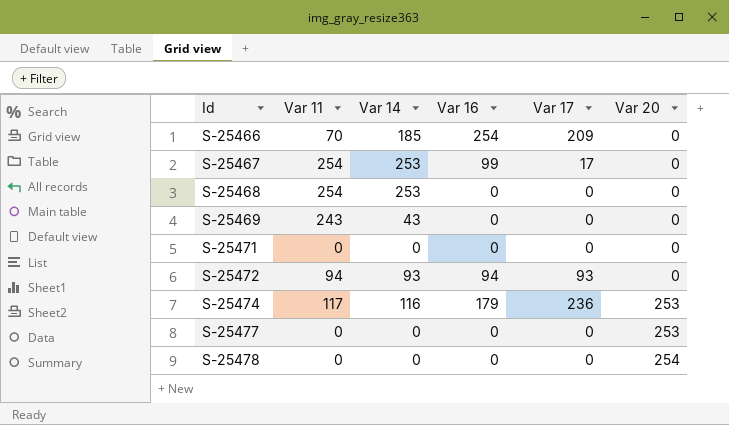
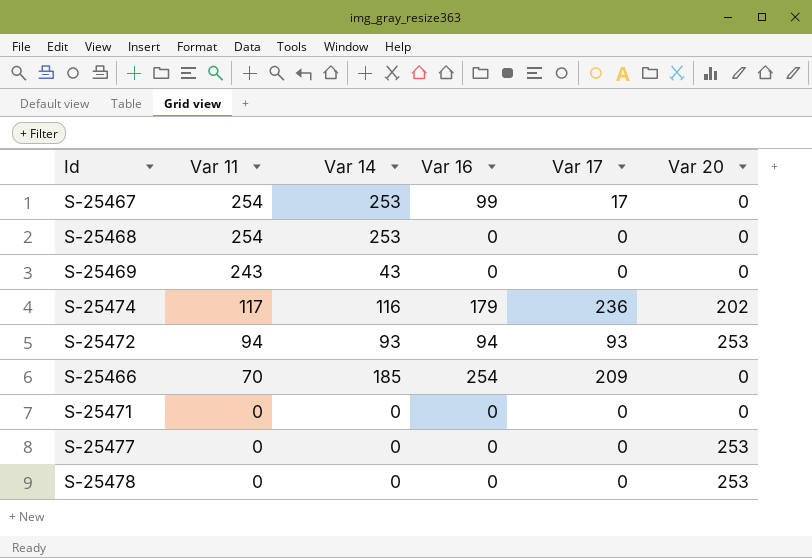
row order: Id ascending -> Var 11 descending
S-25474 | Var 20: 253 -> 202
S-25472 | Var 20: 0 -> 253
S-25478 | Var 20: 254 -> 253

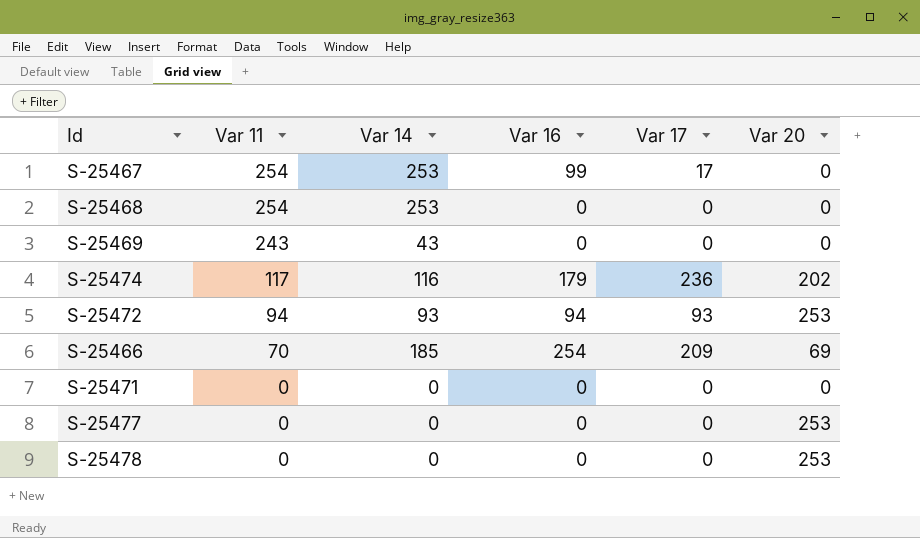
S-25466 | Var 20: 0 -> 69

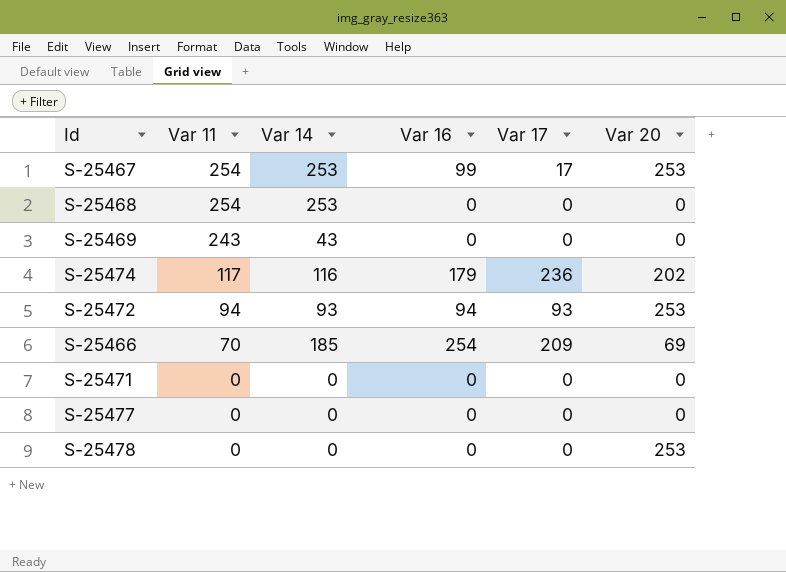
S-25467 | Var 20: 0 -> 253
S-25477 | Var 20: 253 -> 0

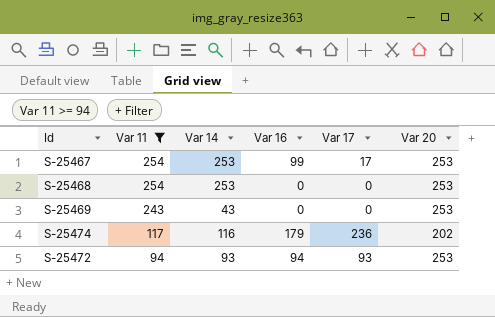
filter: none -> Var 11 >= 94
S-25468 | Var 20: 0 -> 253
S-25469 | Var 20: 0 -> 253

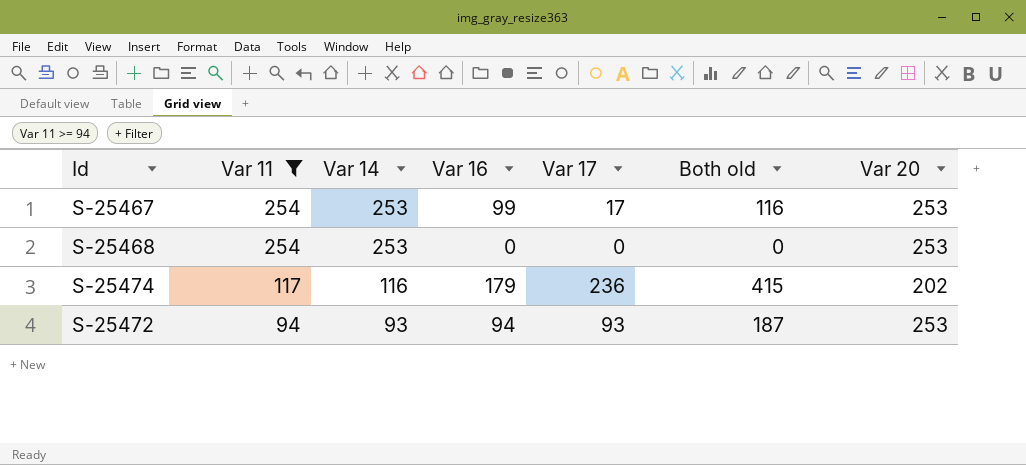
column Both old | formula: none -> [Var 16] + [Var 17]
row S-25469: 243 | 43 | 0 | 0 | 253 -> none

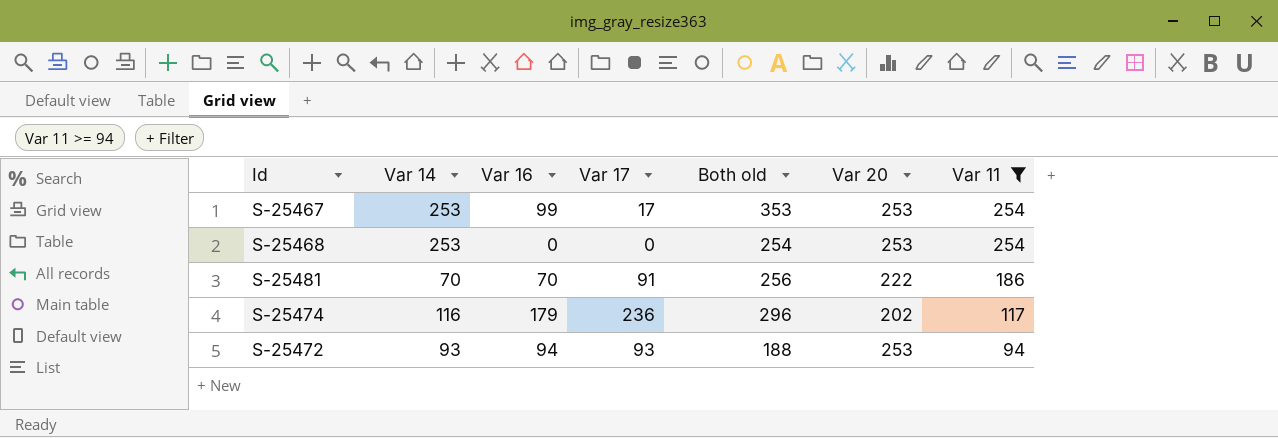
column Both old | formula: [Var 16] + [Var 17] -> [Var 16] + [Var 11]
column Var 11 | position: 2 -> 7
row S-25481: none -> 70 | 70 | 91 | 256 | 222 | 186

